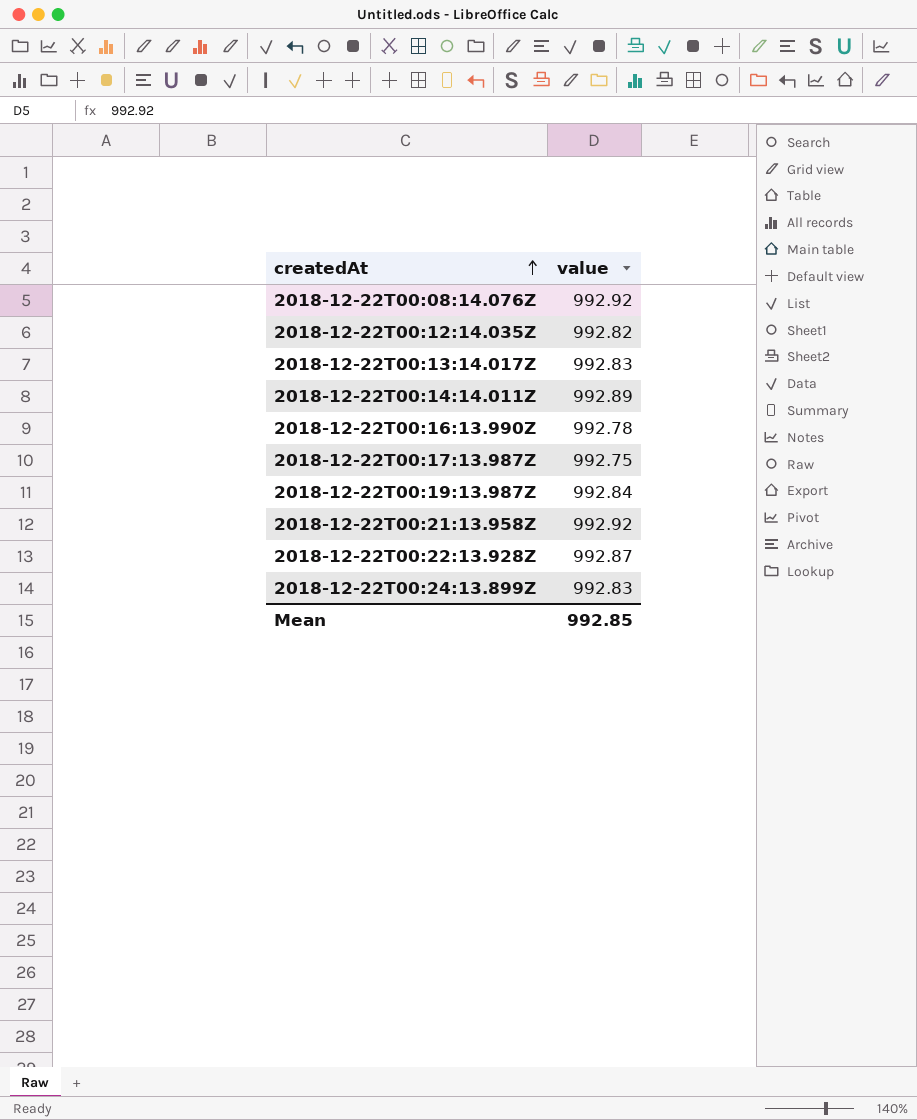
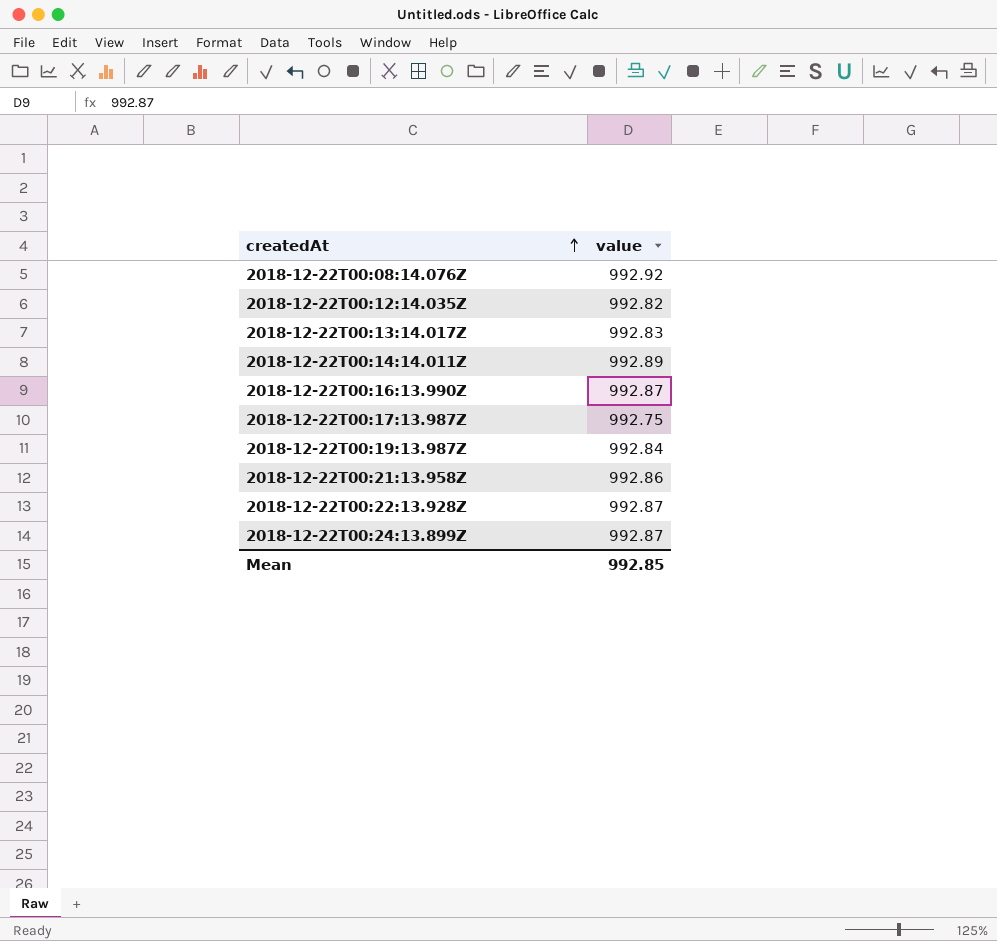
2018-12-22T00:16:13.990Z | value: 992.78 -> 992.87
2018-12-22T00:21:13.958Z | value: 992.92 -> 992.86
2018-12-22T00:24:13.899Z | value: 992.83 -> 992.87

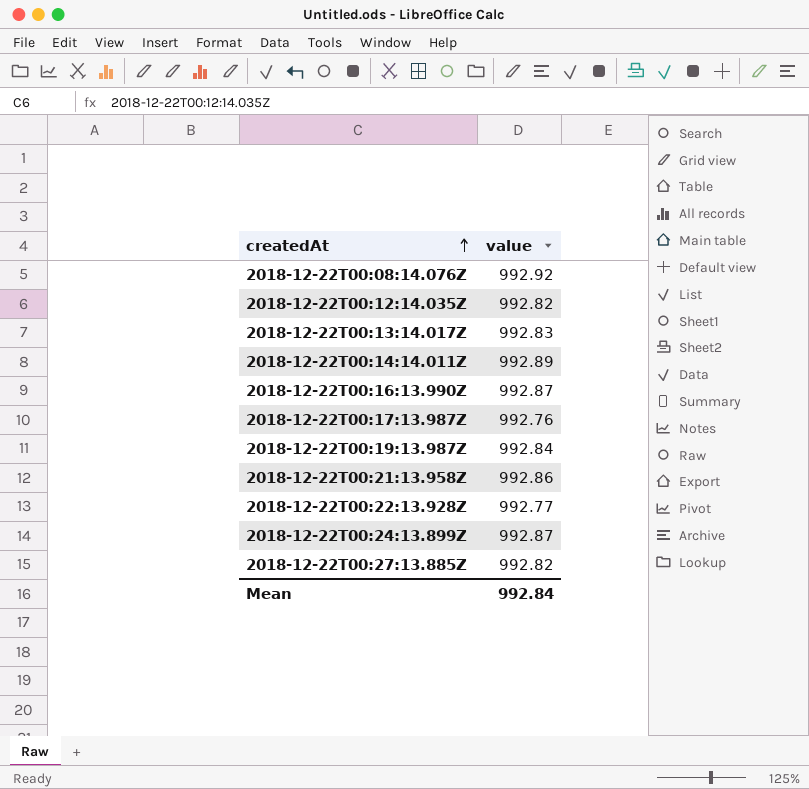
2018-12-22T00:17:13.987Z | value: 992.75 -> 992.76
2018-12-22T00:22:13.928Z | value: 992.87 -> 992.77
row 2018-12-22T00:27:13.885Z: none -> 992.82
Mean | value: 992.85 -> 992.84

